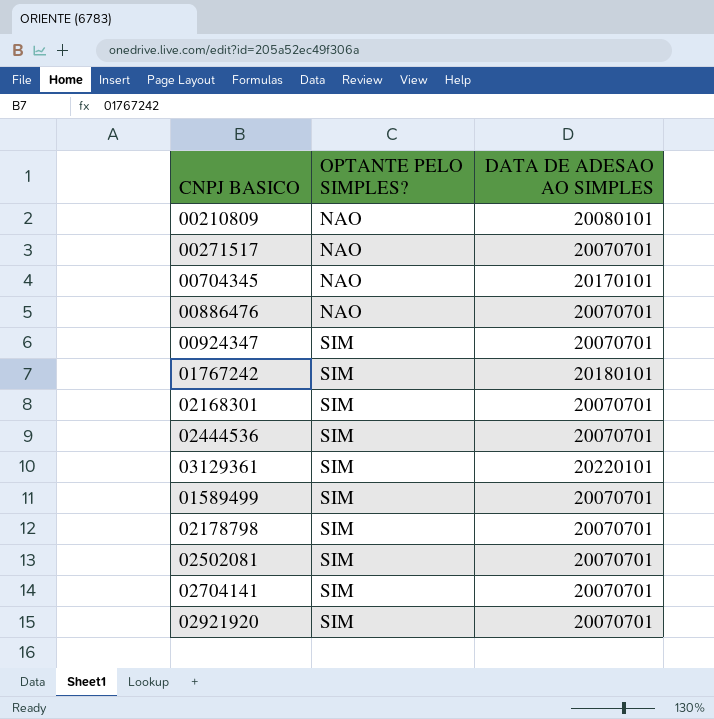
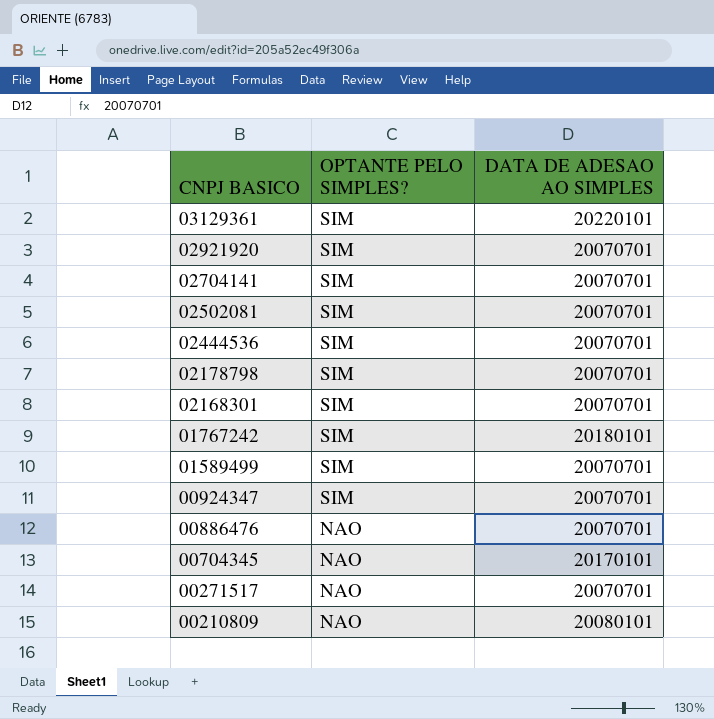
row order: OPTANTE PELO SIMPLES? ascending -> CNPJ BASICO descending

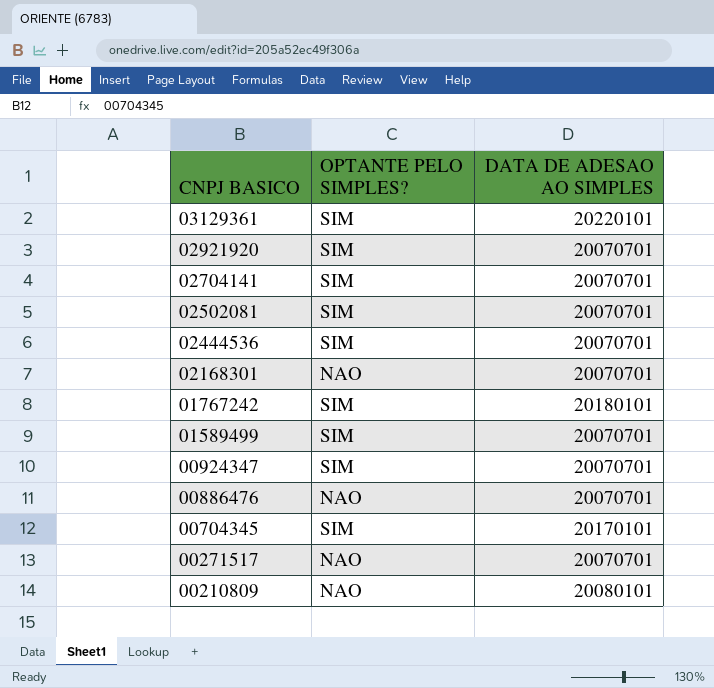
row 02178798: SIM | 20070701 -> none
02168301 | OPTANTE PELO SIMPLES?: SIM -> NAO
00704345 | OPTANTE PELO SIMPLES?: NAO -> SIM

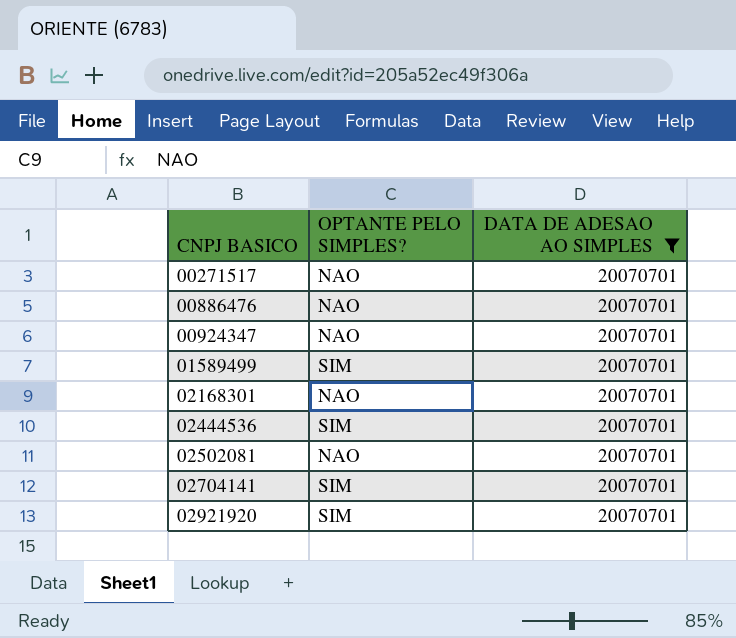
filter: none -> DATA DE ADESAO AO SIMPLES = 20070701
row order: CNPJ BASICO descending -> CNPJ BASICO ascending
00924347 | OPTANTE PELO SIMPLES?: SIM -> NAO
02502081 | OPTANTE PELO SIMPLES?: SIM -> NAO

